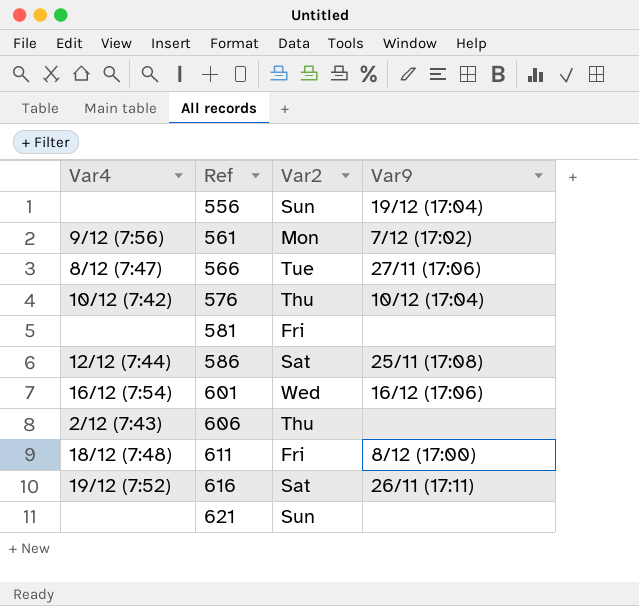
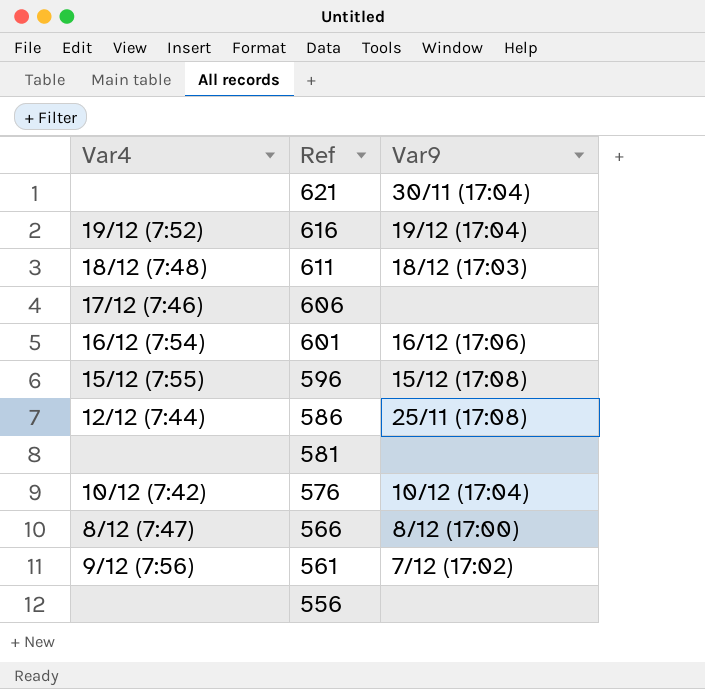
row order: Ref ascending -> Ref descending
column Var2 | position: 3 -> none
621 | Var9: none -> 30/11 (17:04)
616 | Var9: 26/11 (17:11) -> 19/12 (17:04)
611 | Var9: 8/12 (17:00) -> 18/12 (17:03)
606 | Var4: 2/12 (7:43) -> 17/12 (7:46)
row 596: none -> 15/12 (7:55) | 15/12 (17:08)
566 | Var9: 27/11 (17:06) -> 8/12 (17:00)
556 | Var9: 19/12 (17:04) -> none

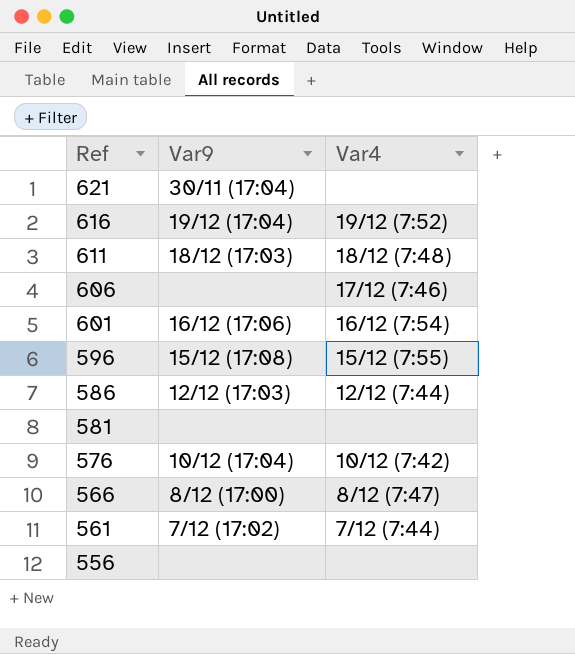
column Var4 | position: 1 -> 3
586 | Var9: 25/11 (17:08) -> 12/12 (17:03)
561 | Var4: 9/12 (7:56) -> 7/12 (7:44)

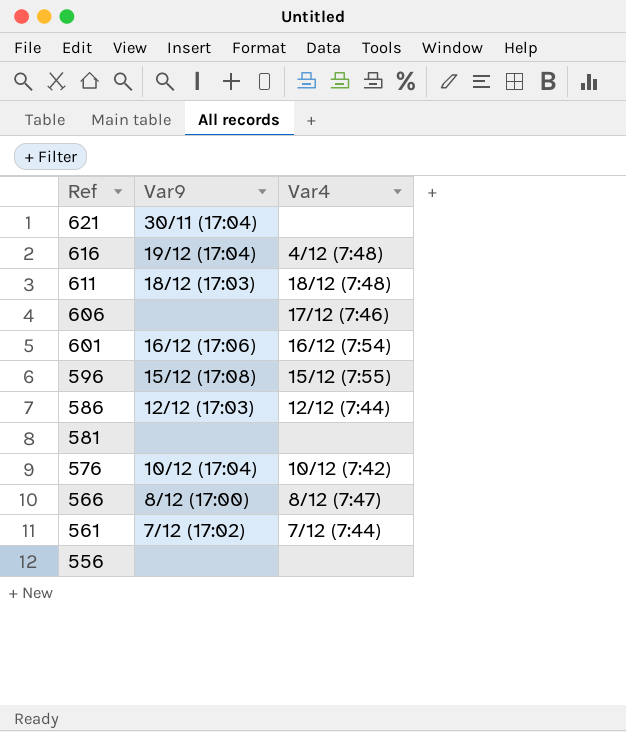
616 | Var4: 19/12 (7:52) -> 4/12 (7:48)

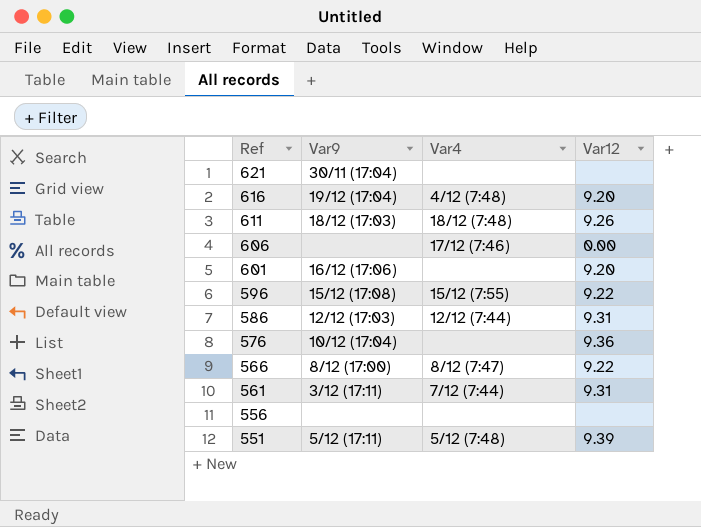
column Var12 | position: none -> 4
row 581: none | none -> none
601 | Var4: 16/12 (7:54) -> none
576 | Var4: 10/12 (7:42) -> none
561 | Var9: 7/12 (17:02) -> 3/12 (17:11)
row 551: none -> 5/12 (17:11) | 5/12 (7:48) | 9.39

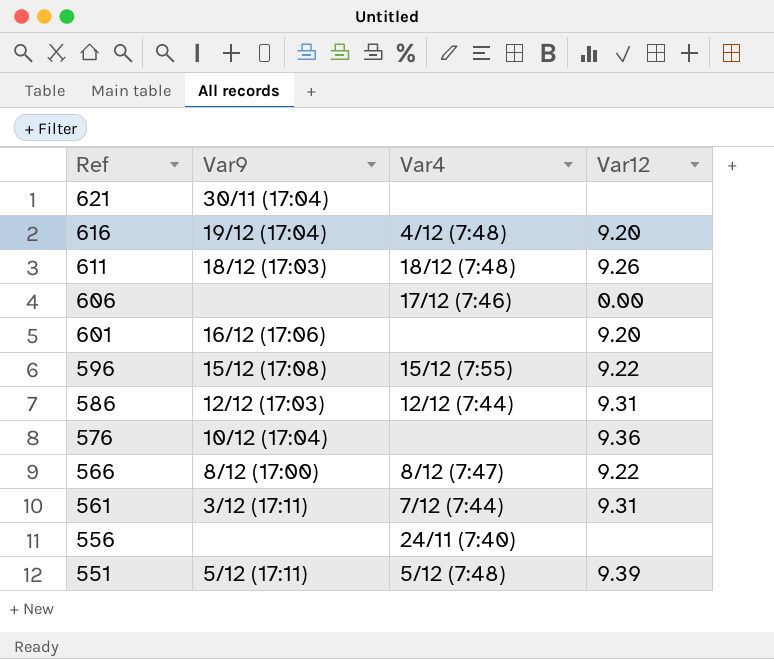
556 | Var4: none -> 24/11 (7:40)

